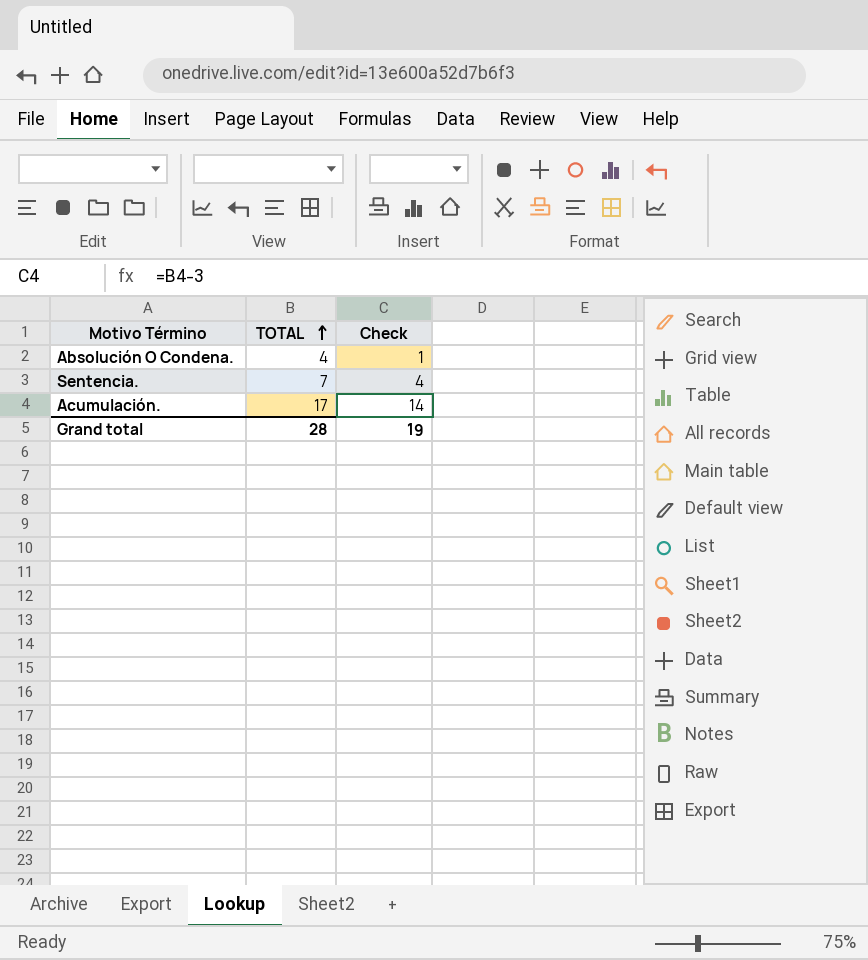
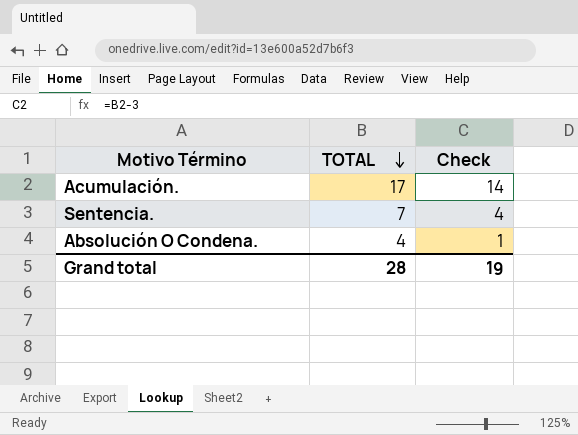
row order: TOTAL ascending -> TOTAL descending

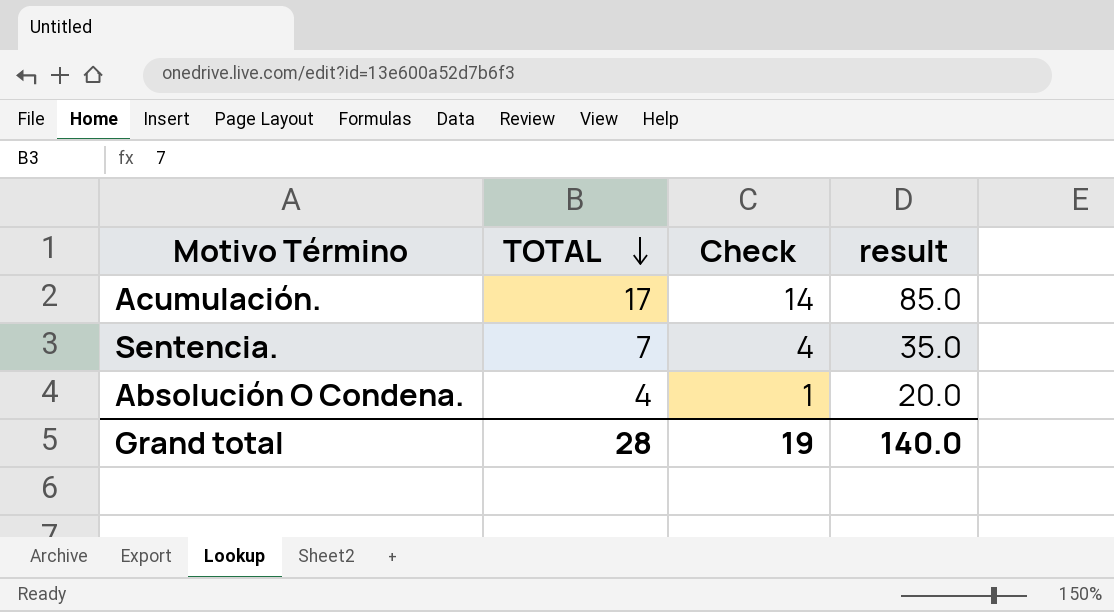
column result | formula: none -> [TOTAL] * 5

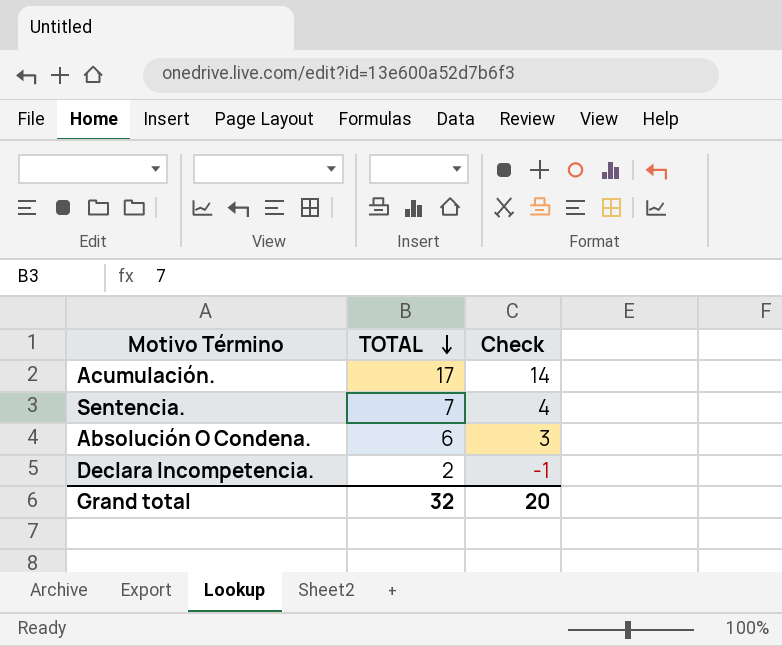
column result | formula: [TOTAL] * 5 -> none
Absolución O Condena. | TOTAL: 4 -> 6
Absolución O Condena. | Check: 1 -> 3
row Declara Incompetencia.: none -> 2 | -1
Grand total | TOTAL: 28 -> 32
Grand total | Check: 19 -> 20

